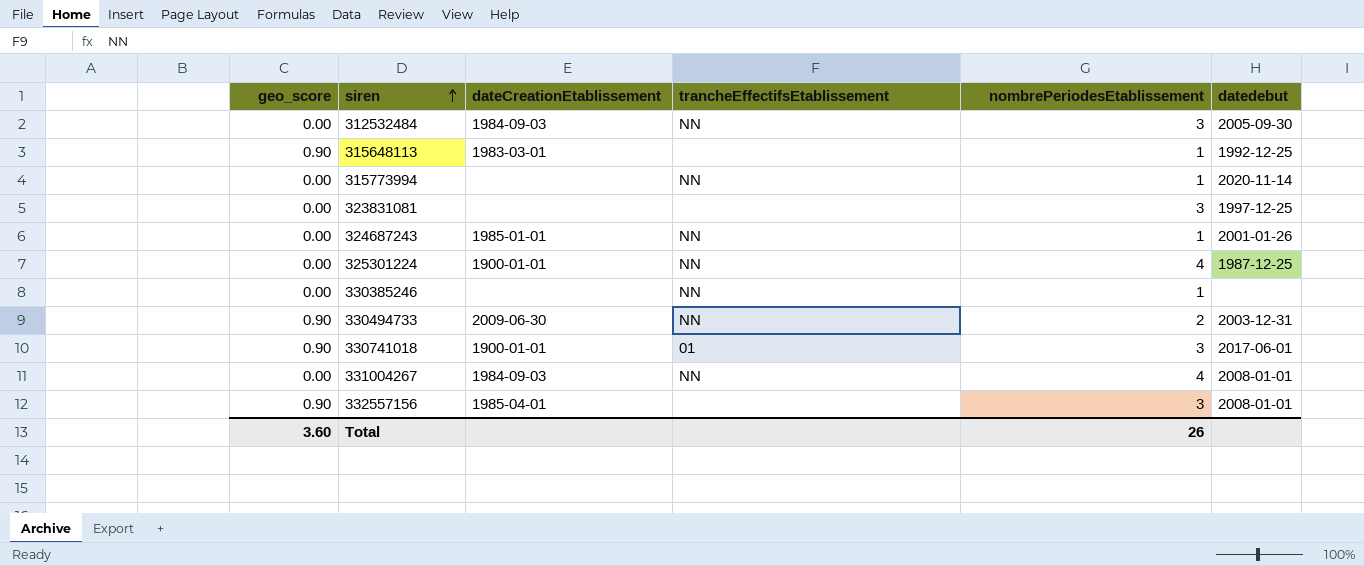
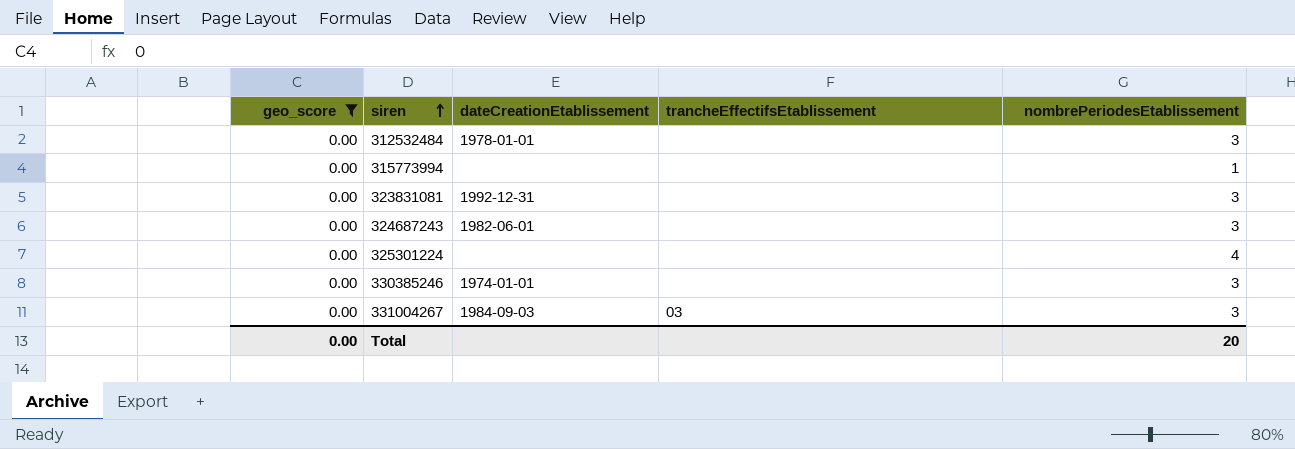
filter: none -> geo_score = 0.00
column datedebut | position: 6 -> none
312532484 | dateCreationEtablissement: 1984-09-03 -> 1978-01-01
312532484 | trancheEffectifsEtablissement: NN -> none
315773994 | trancheEffectifsEtablissement: NN -> none
323831081 | dateCreationEtablissement: none -> 1992-12-31
324687243 | dateCreationEtablissement: 1985-01-01 -> 1982-06-01
324687243 | trancheEffectifsEtablissement: NN -> none
324687243 | nombrePeriodesEtablissement: 1 -> 3
325301224 | dateCreationEtablissement: 1900-01-01 -> none
325301224 | trancheEffectifsEtablissement: NN -> none
330385246 | dateCreationEtablissement: none -> 1974-01-01
330385246 | trancheEffectifsEtablissement: NN -> none
330385246 | nombrePeriodesEtablissement: 1 -> 3
331004267 | trancheEffectifsEtablissement: NN -> 03
331004267 | nombrePeriodesEtablissement: 4 -> 3
Total | geo_score: 3.60 -> 0.00
Total | nombrePeriodesEtablissement: 26 -> 20

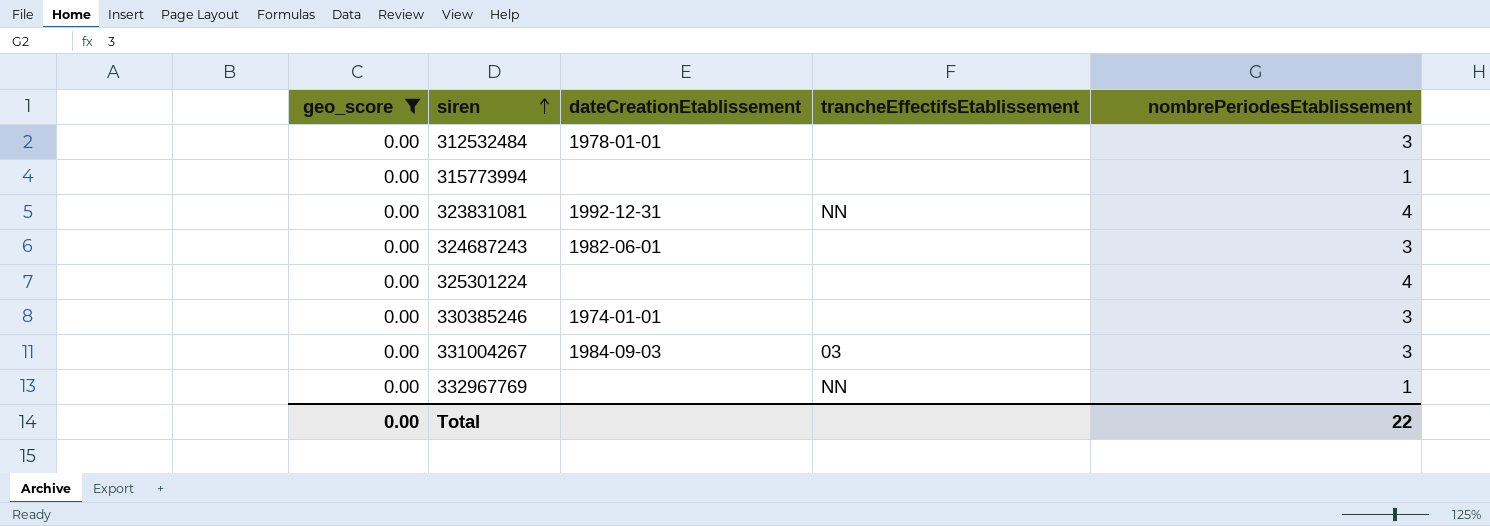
323831081 | trancheEffectifsEtablissement: none -> NN
323831081 | nombrePeriodesEtablissement: 3 -> 4
row 332967769: none -> 0.00 | none | NN | 1
Total | nombrePeriodesEtablissement: 20 -> 22

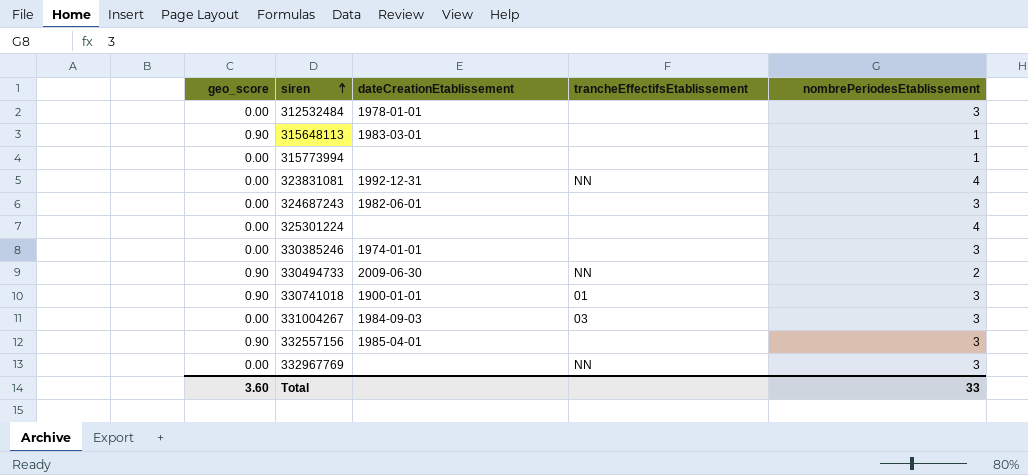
filter: geo_score = 0.00 -> none
332967769 | nombrePeriodesEtablissement: 1 -> 3
Total | geo_score: 0.00 -> 3.60
Total | nombrePeriodesEtablissement: 22 -> 33

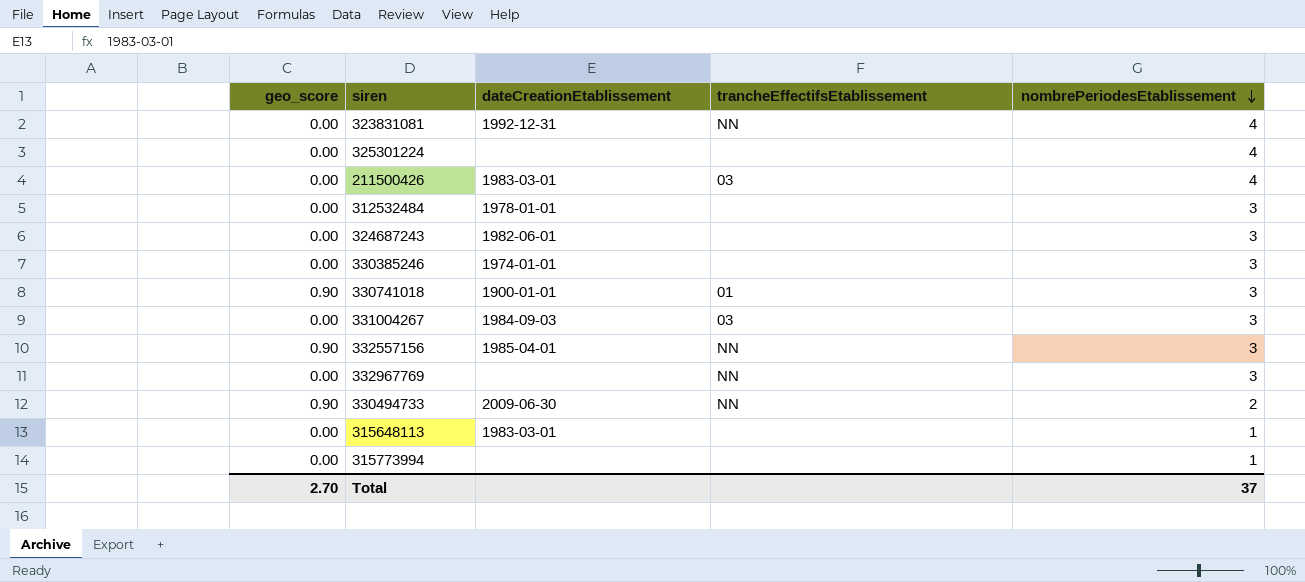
row order: siren ascending -> nombrePeriodesEtablissement descending
row 211500426: none -> 0.00 | 1983-03-01 | 03 | 4
332557156 | trancheEffectifsEtablissement: none -> NN
315648113 | geo_score: 0.90 -> 0.00
Total | geo_score: 3.60 -> 2.70
Total | nombrePeriodesEtablissement: 33 -> 37

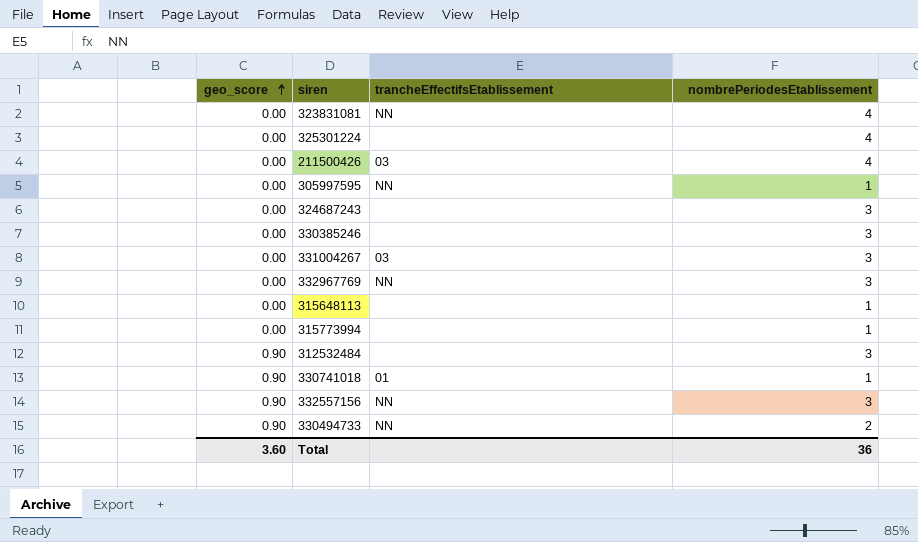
row order: nombrePeriodesEtablissement descending -> geo_score ascending
column dateCreationEtablissement | position: 3 -> none
row 305997595: none -> 0.00 | NN | 1
312532484 | geo_score: 0.00 -> 0.90
330741018 | nombrePeriodesEtablissement: 3 -> 1
Total | geo_score: 2.70 -> 3.60
Total | nombrePeriodesEtablissement: 37 -> 36

